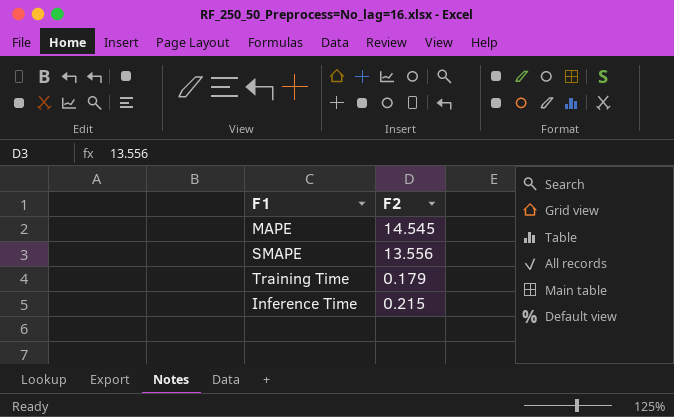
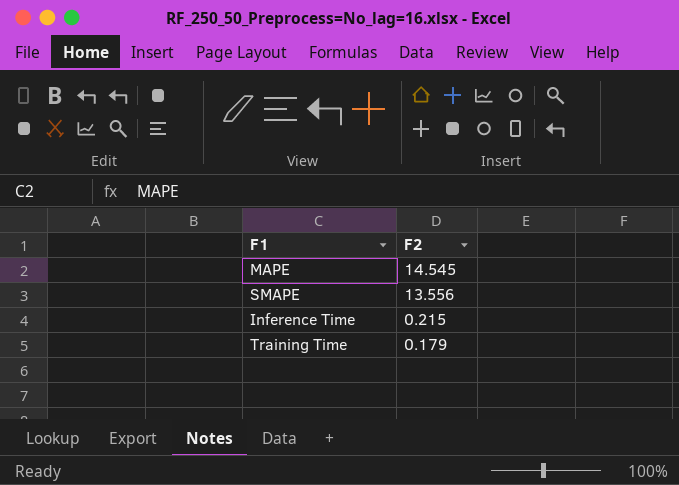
row order: none -> F2 descending

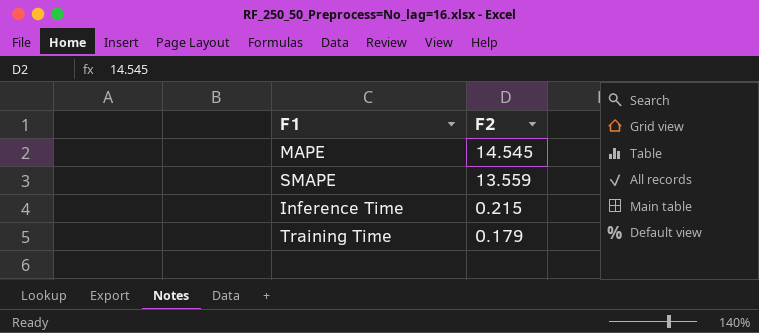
SMAPE | F2: 13.556 -> 13.559

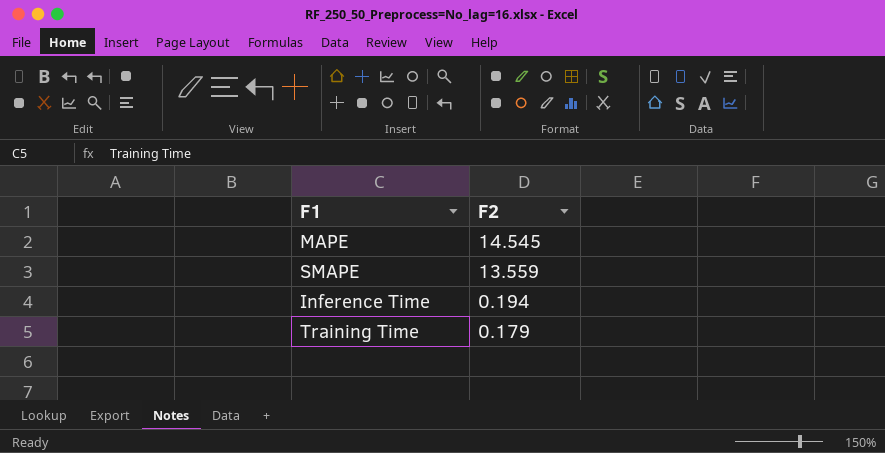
Inference Time | F2: 0.215 -> 0.194

